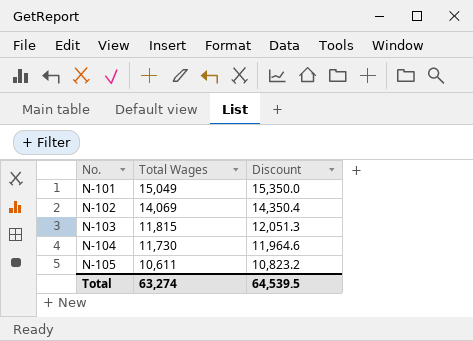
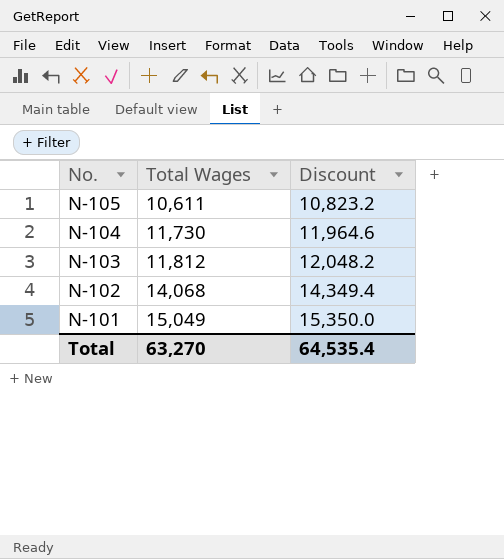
row order: No. ascending -> No. descending
N-103 | Total Wages: 11,815 -> 11,812
N-103 | Discount: 12,051.3 -> 12,048.2
N-102 | Total Wages: 14,069 -> 14,068
N-102 | Discount: 14,350.4 -> 14,349.4
Total | Total Wages: 63,274 -> 63,270
Total | Discount: 64,539.5 -> 64,535.4

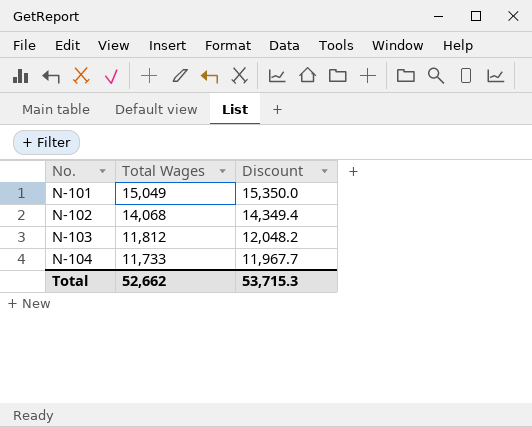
row order: No. descending -> No. ascending
row N-105: 10,611 | 10,823.2 -> none
N-104 | Total Wages: 11,730 -> 11,733
N-104 | Discount: 11,964.6 -> 11,967.7
Total | Total Wages: 63,270 -> 52,662
Total | Discount: 64,535.4 -> 53,715.3

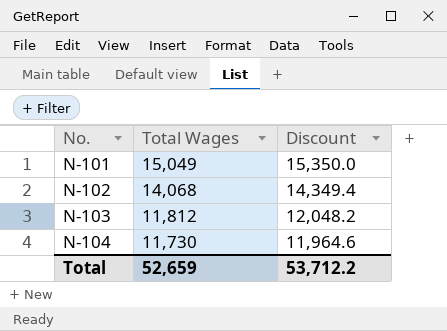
N-104 | Total Wages: 11,733 -> 11,730
N-104 | Discount: 11,967.7 -> 11,964.6
Total | Total Wages: 52,662 -> 52,659
Total | Discount: 53,715.3 -> 53,712.2

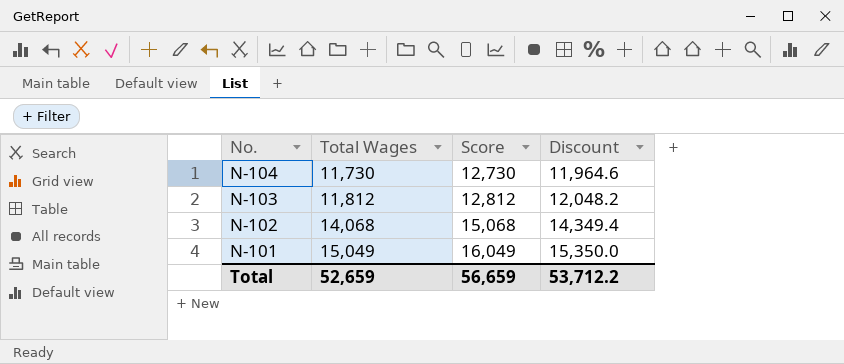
row order: No. ascending -> No. descending
column Score | formula: none -> [Total Wages] + 1000

